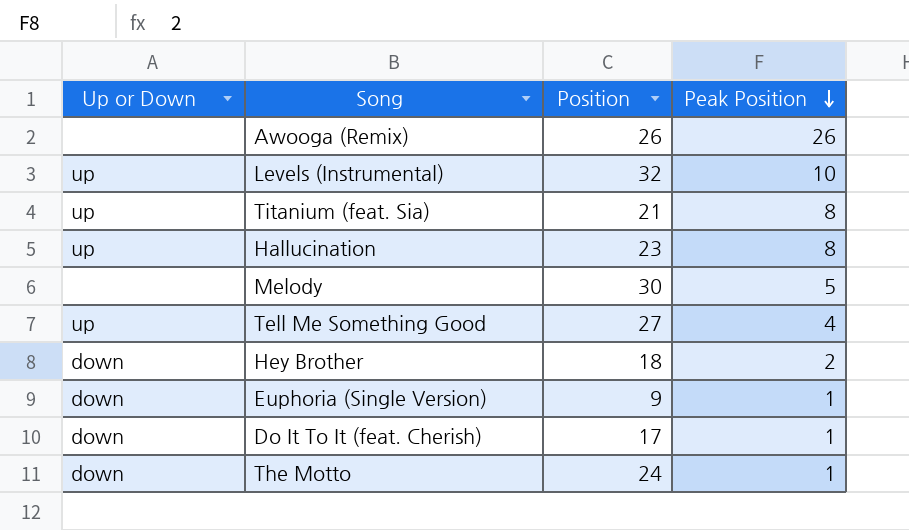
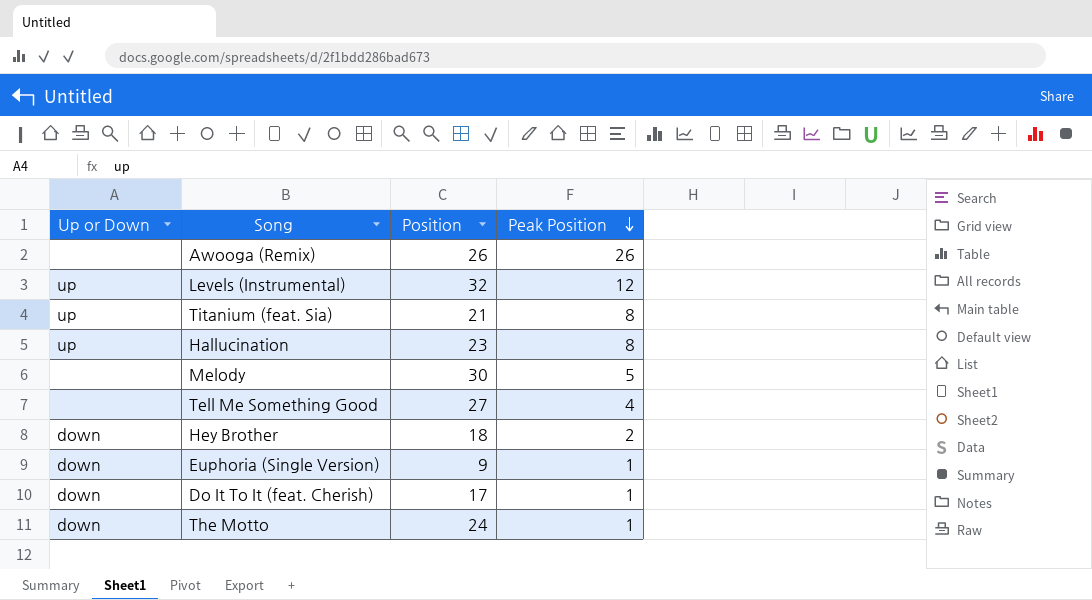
Levels (Instrumental) | Peak Position: 10 -> 12
Tell Me Something Good | Up or Down: up -> none

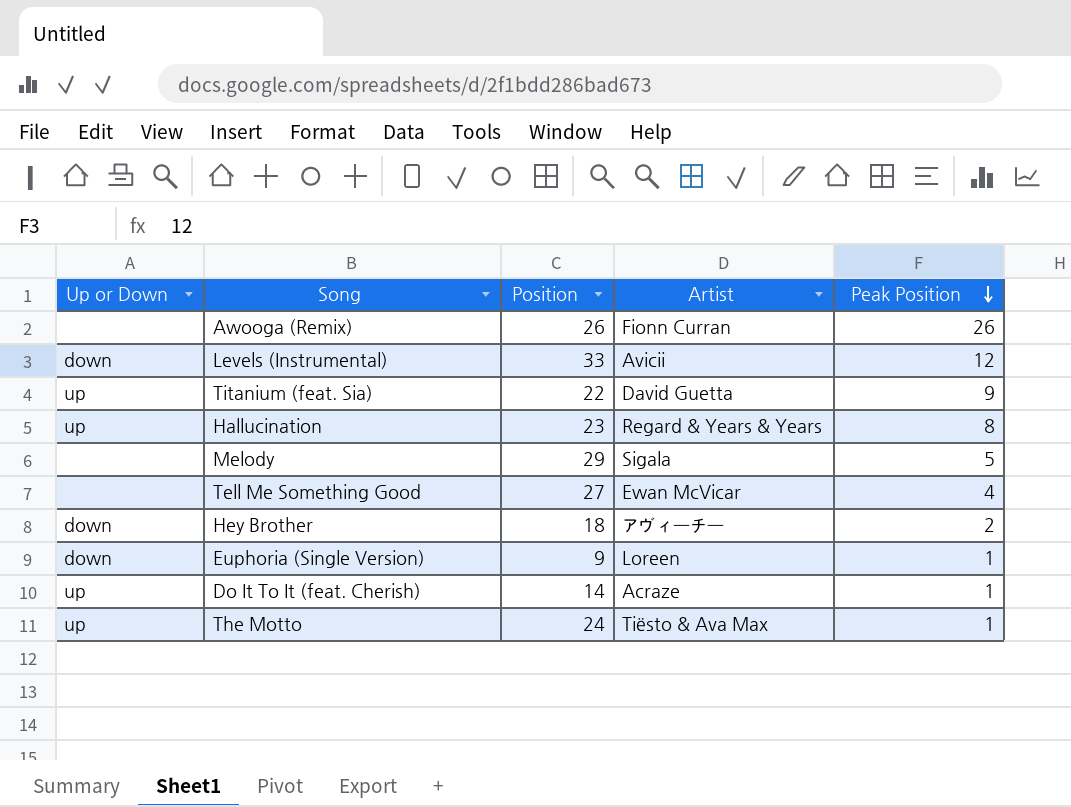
column Artist | position: none -> 4
Levels (Instrumental) | Up or Down: up -> down
Levels (Instrumental) | Position: 32 -> 33
Titanium (feat. Sia) | Position: 21 -> 22
Titanium (feat. Sia) | Peak Position: 8 -> 9
Melody | Position: 30 -> 29
Do It To It (feat. Cherish) | Up or Down: down -> up
Do It To It (feat. Cherish) | Position: 17 -> 14
The Motto | Up or Down: down -> up

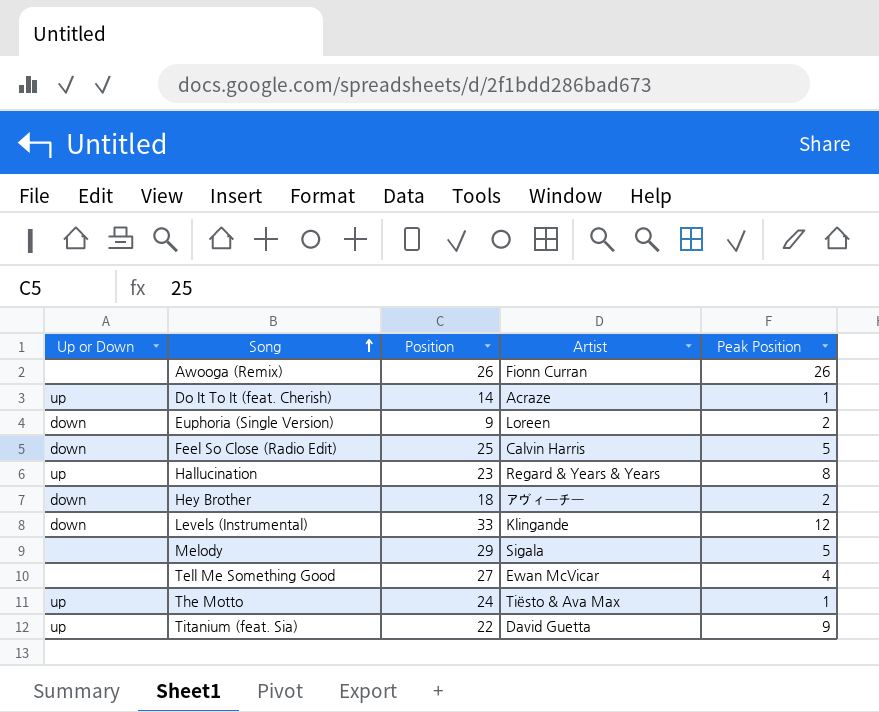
row order: Peak Position descending -> Song ascending
Euphoria (Single Version) | Peak Position: 1 -> 2
row Feel So Close (Radio Edit): none -> down | 25 | Calvin Harris | 5
Levels (Instrumental) | Artist: Avicii -> Klingande

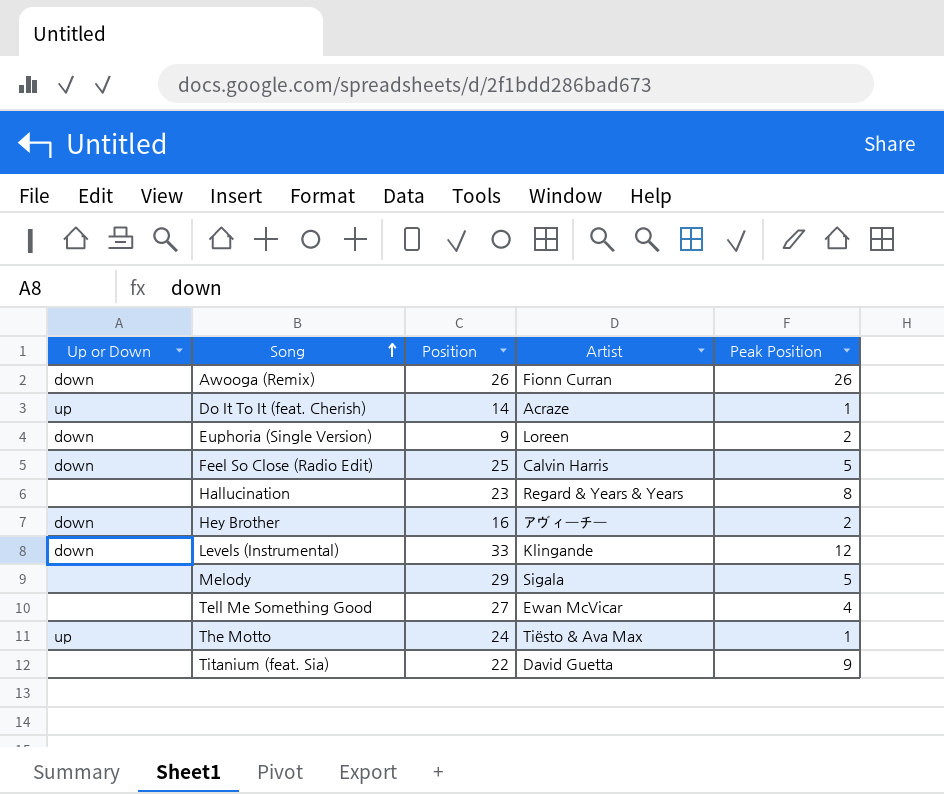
Awooga (Remix) | Up or Down: none -> down
Hallucination | Up or Down: up -> none
Hey Brother | Position: 18 -> 16
Titanium (feat. Sia) | Up or Down: up -> none

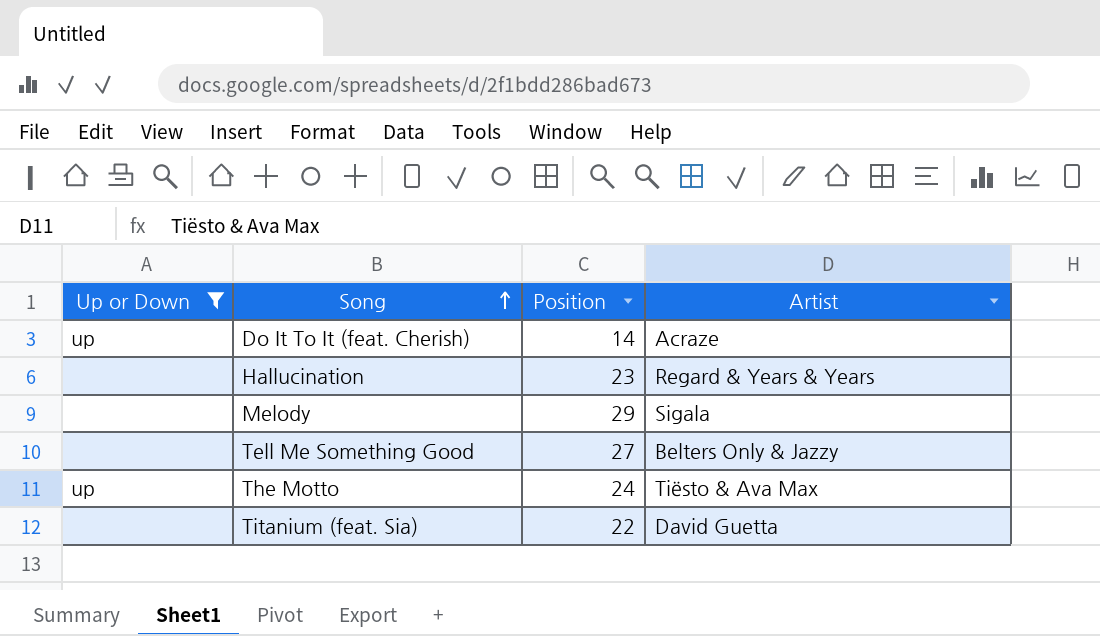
filter: none -> Up or Down != down
column Peak Position | position: 5 -> none
Tell Me Something Good | Artist: Ewan McVicar -> Belters Only & Jazzy

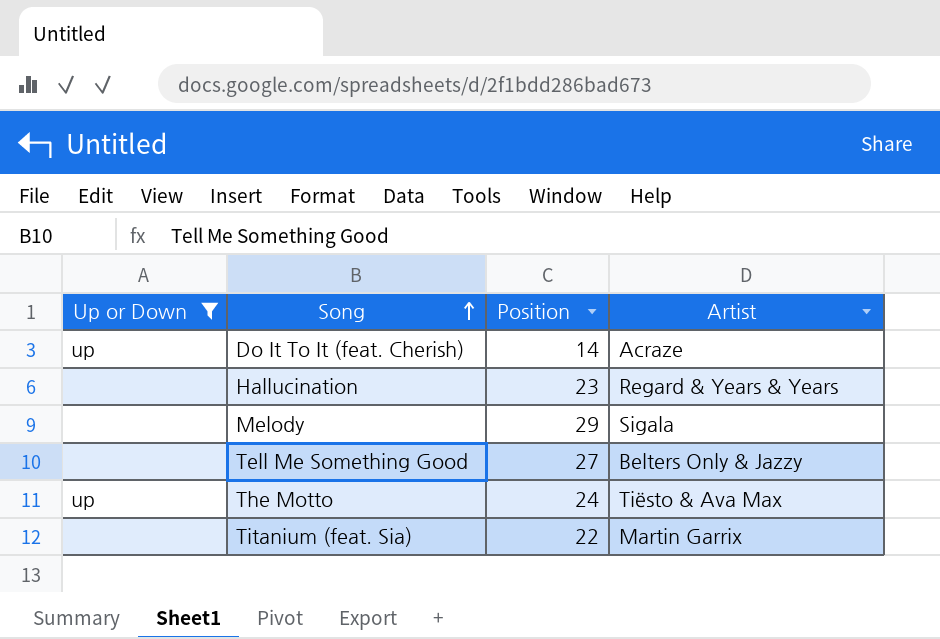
Titanium (feat. Sia) | Artist: David Guetta -> Martin Garrix

